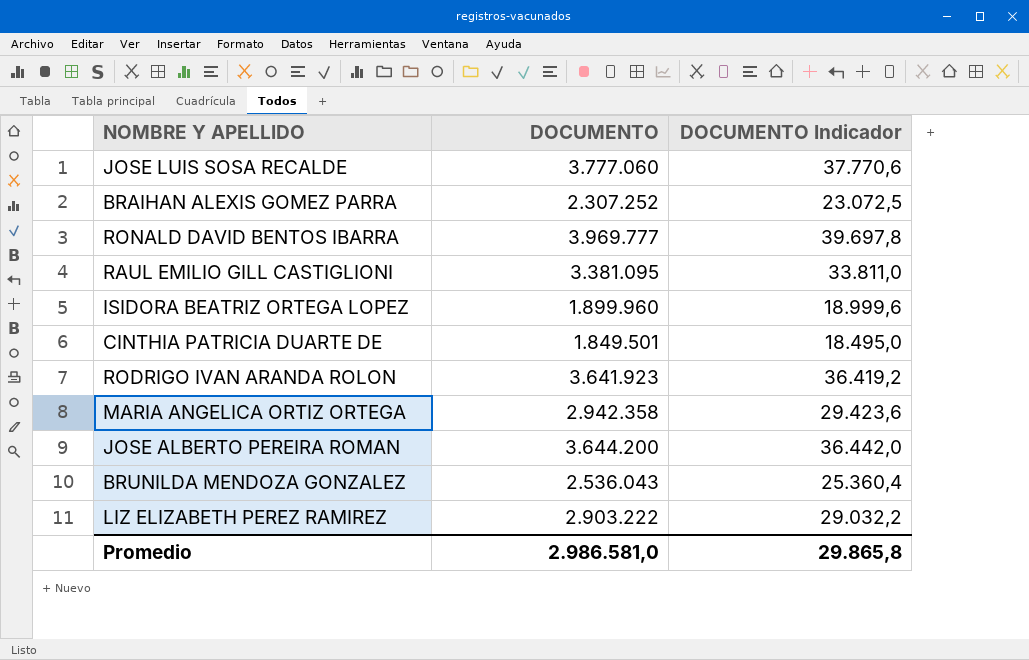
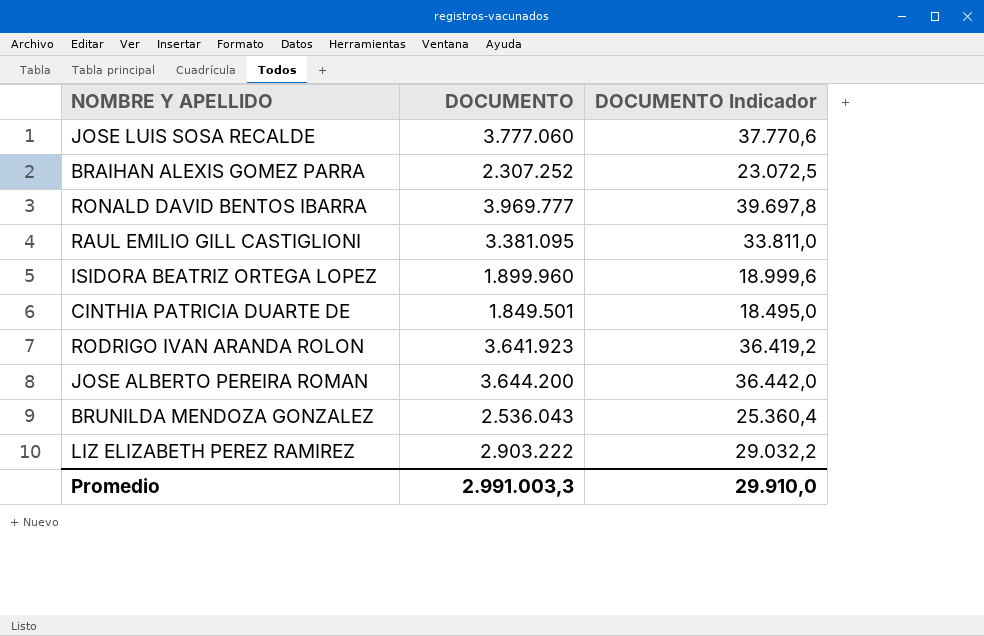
row MARIA ANGELICA ORTIZ ORTEGA: 2.942.358 | 29.423,6 -> none
Promedio | DOCUMENTO: 2.986.581,0 -> 2.991.003,3
Promedio | DOCUMENTO Indicador: 29.865,8 -> 29.910,0

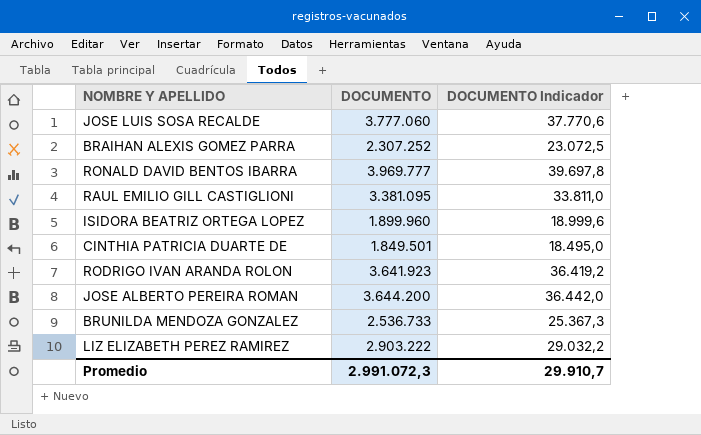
BRUNILDA MENDOZA GONZALEZ | DOCUMENTO: 2.536.043 -> 2.536.733
BRUNILDA MENDOZA GONZALEZ | DOCUMENTO Indicador: 25.360,4 -> 25.367,3
Promedio | DOCUMENTO: 2.991.003,3 -> 2.991.072,3
Promedio | DOCUMENTO Indicador: 29.910,0 -> 29.910,7

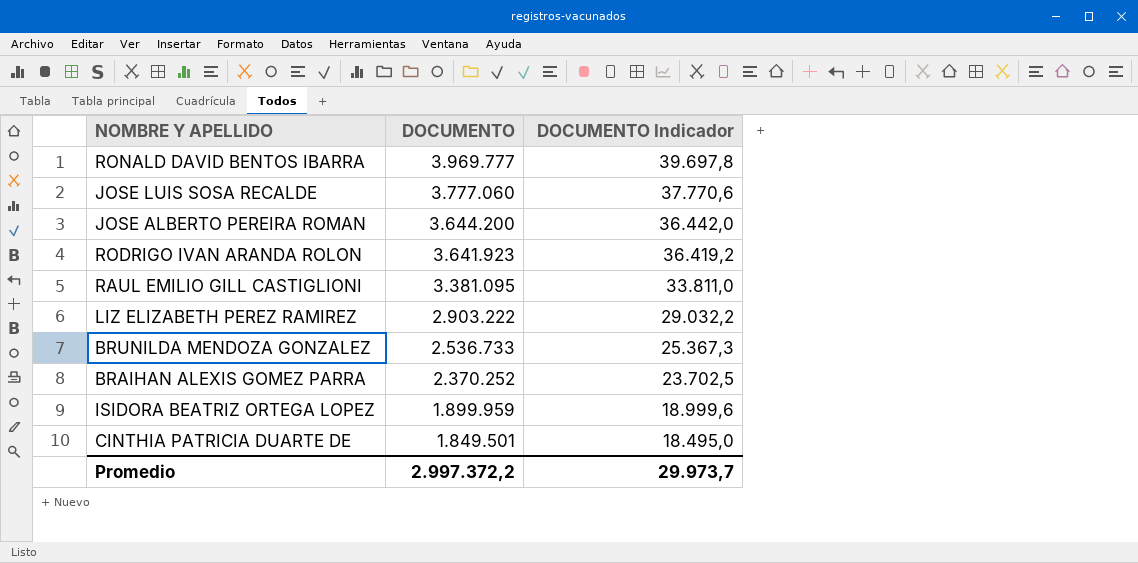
row order: none -> DOCUMENTO descending
BRAIHAN ALEXIS GOMEZ PARRA | DOCUMENTO: 2.307.252 -> 2.370.252
BRAIHAN ALEXIS GOMEZ PARRA | DOCUMENTO Indicador: 23.072,5 -> 23.702,5
ISIDORA BEATRIZ ORTEGA LOPEZ | DOCUMENTO: 1.899.960 -> 1.899.959
Promedio | DOCUMENTO: 2.991.072,3 -> 2.997.372,2
Promedio | DOCUMENTO Indicador: 29.910,7 -> 29.973,7

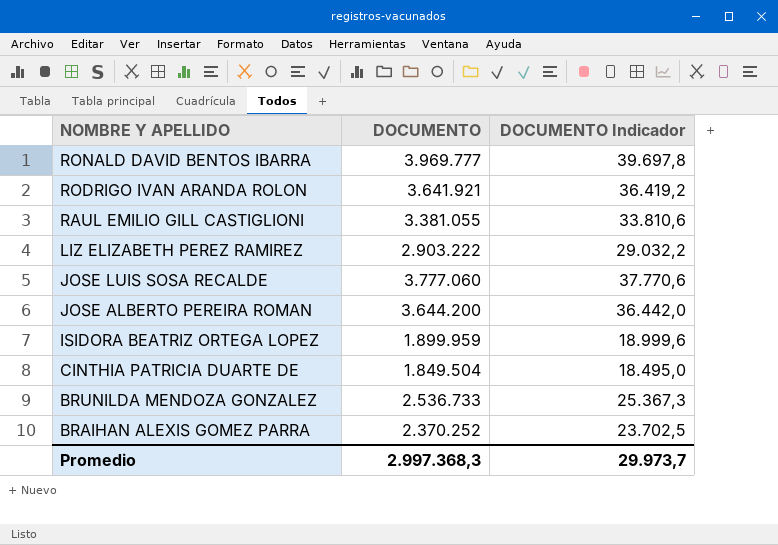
row order: DOCUMENTO descending -> NOMBRE Y APELLIDO descending
RODRIGO IVAN ARANDA ROLON | DOCUMENTO: 3.641.923 -> 3.641.921
RAUL EMILIO GILL CASTIGLIONI | DOCUMENTO: 3.381.095 -> 3.381.055
RAUL EMILIO GILL CASTIGLIONI | DOCUMENTO Indicador: 33.811,0 -> 33.810,6
CINTHIA PATRICIA DUARTE DE | DOCUMENTO: 1.849.501 -> 1.849.504
Promedio | DOCUMENTO: 2.997.372,2 -> 2.997.368,3

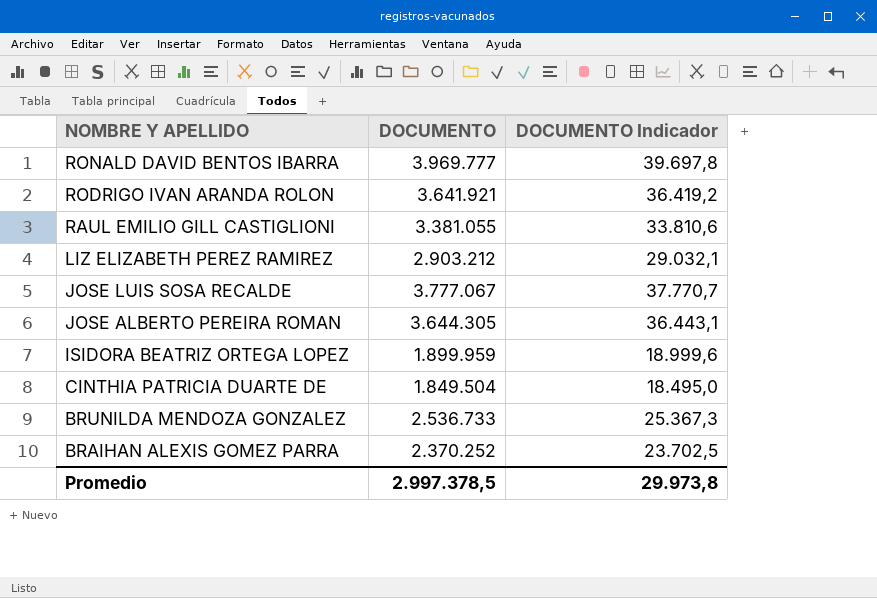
LIZ ELIZABETH PEREZ RAMIREZ | DOCUMENTO: 2.903.222 -> 2.903.212
LIZ ELIZABETH PEREZ RAMIREZ | DOCUMENTO Indicador: 29.032,2 -> 29.032,1
JOSE LUIS SOSA RECALDE | DOCUMENTO: 3.777.060 -> 3.777.067
JOSE LUIS SOSA RECALDE | DOCUMENTO Indicador: 37.770,6 -> 37.770,7
JOSE ALBERTO PEREIRA ROMAN | DOCUMENTO: 3.644.200 -> 3.644.305
JOSE ALBERTO PEREIRA ROMAN | DOCUMENTO Indicador: 36.442,0 -> 36.443,1
Promedio | DOCUMENTO: 2.997.368,3 -> 2.997.378,5
Promedio | DOCUMENTO Indicador: 29.973,7 -> 29.973,8

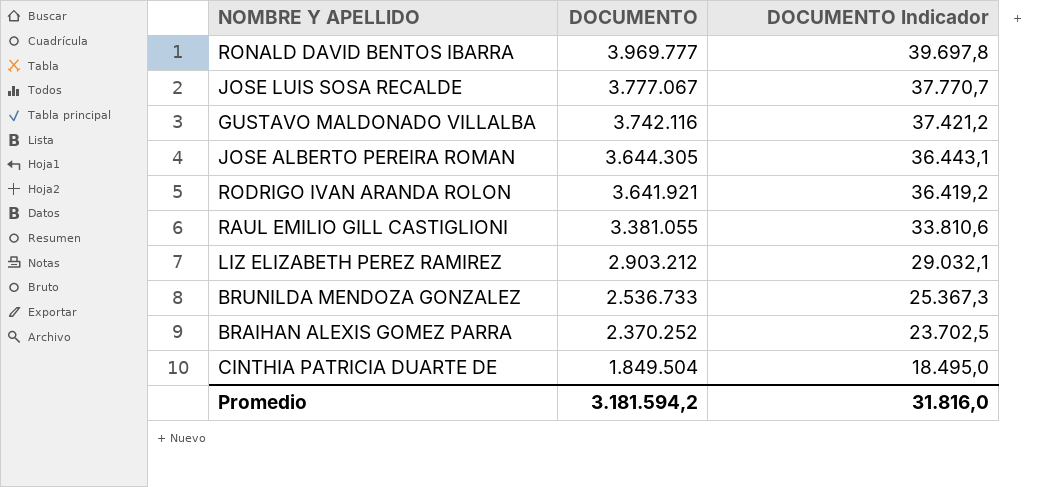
row order: NOMBRE Y APELLIDO descending -> DOCUMENTO descending
row ISIDORA BEATRIZ ORTEGA LOPEZ: 1.899.959 | 18.999,6 -> none
row GUSTAVO MALDONADO VILLALBA: none -> 3.742.116 | 37.421,2
Promedio | DOCUMENTO: 2.997.378,5 -> 3.181.594,2
Promedio | DOCUMENTO Indicador: 29.973,8 -> 31.816,0

